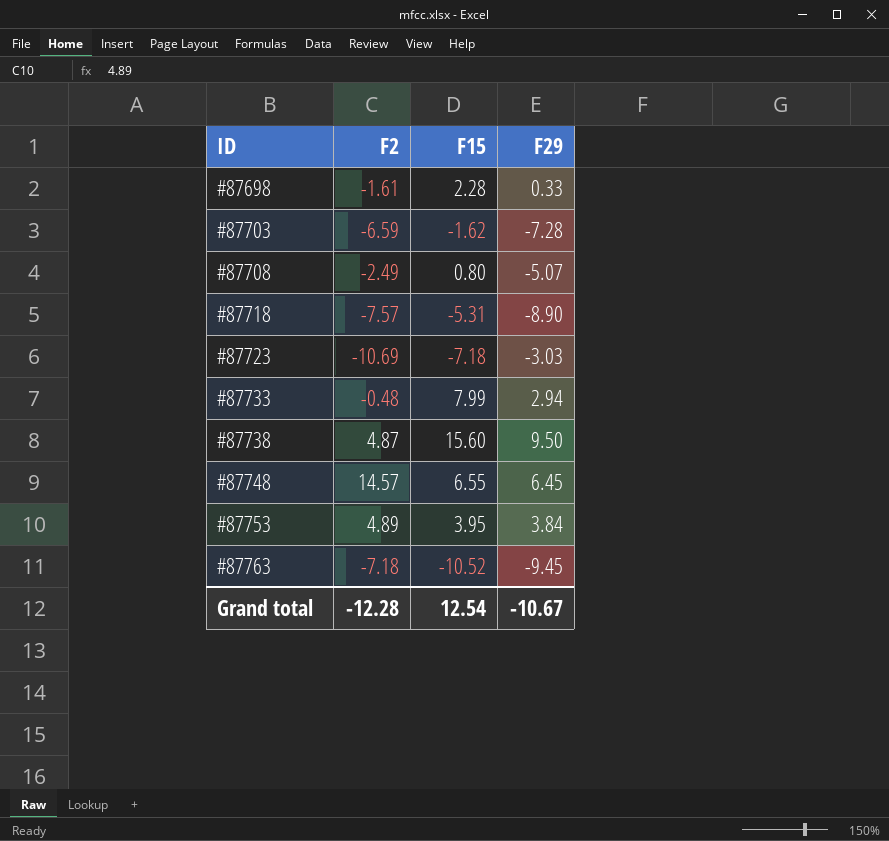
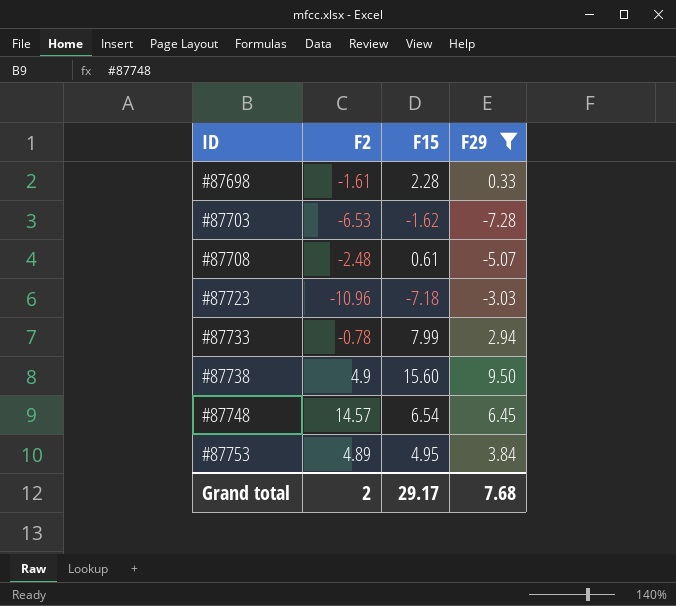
filter: none -> F29 >= -7.28
#87703 | F2: -6.59 -> -6.53
#87708 | F2: -2.49 -> -2.48
#87708 | F15: 0.80 -> 0.61
#87723 | F2: -10.69 -> -10.96
#87733 | F2: -0.48 -> -0.78
#87738 | F2: 4.87 -> 4.9
#87748 | F15: 6.55 -> 6.54
#87753 | F15: 3.95 -> 4.95
Grand total | F2: -12.28 -> 2
Grand total | F15: 12.54 -> 29.17
Grand total | F29: -10.67 -> 7.68

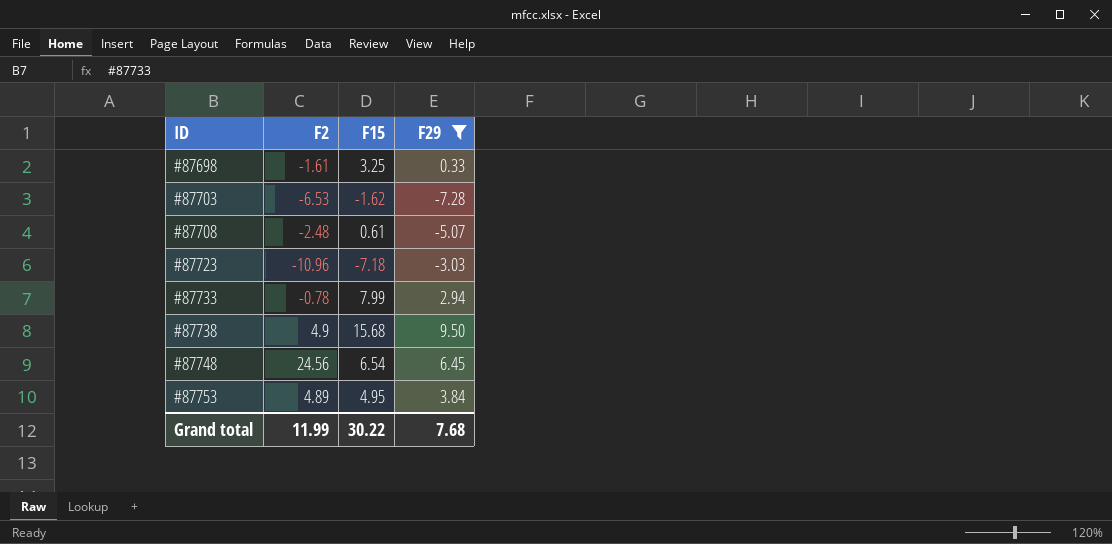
#87698 | F15: 2.28 -> 3.25
#87738 | F15: 15.60 -> 15.68
#87748 | F2: 14.57 -> 24.56
Grand total | F2: 2 -> 11.99
Grand total | F15: 29.17 -> 30.22

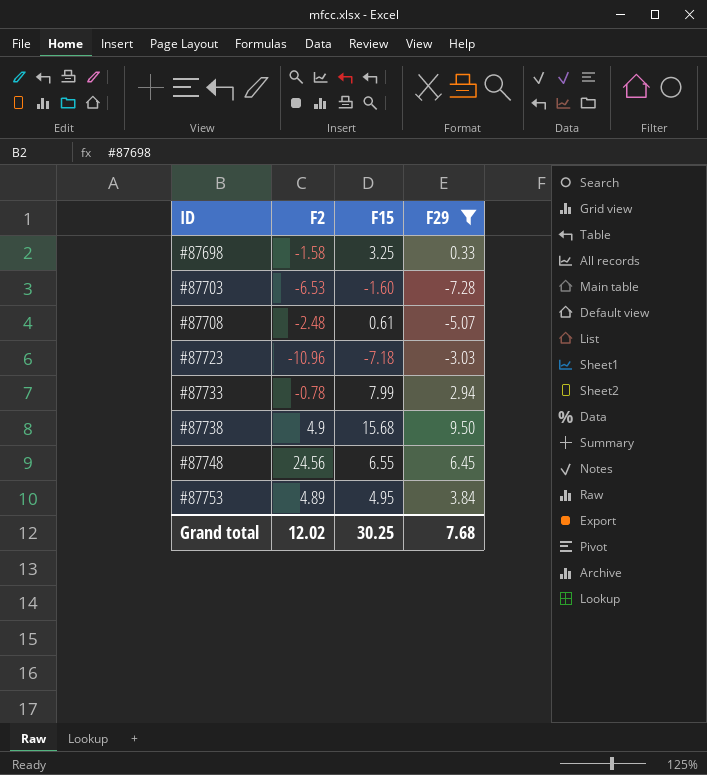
#87698 | F2: -1.61 -> -1.58
#87703 | F15: -1.62 -> -1.60
#87748 | F15: 6.54 -> 6.55
Grand total | F2: 11.99 -> 12.02
Grand total | F15: 30.22 -> 30.25

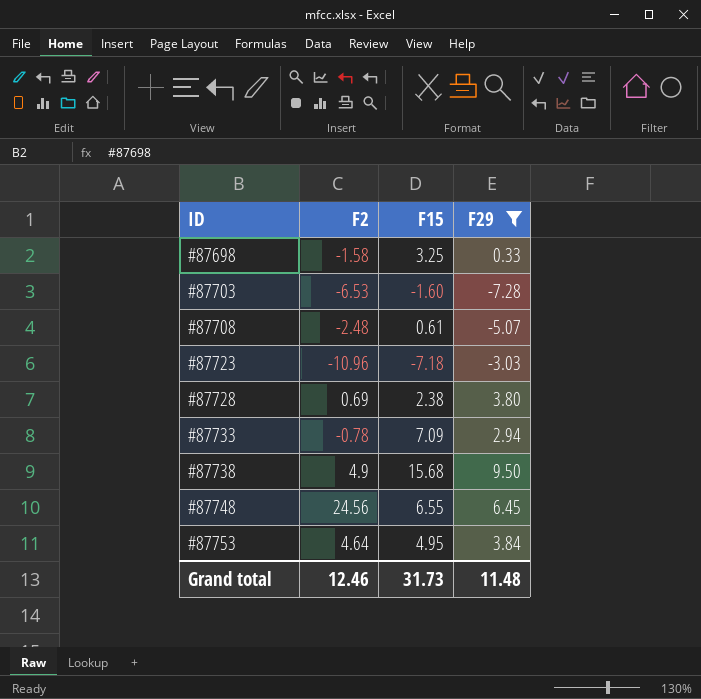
row #87728: none -> 0.69 | 2.38 | 3.80
#87733 | F15: 7.99 -> 7.09
#87753 | F2: 4.89 -> 4.64
Grand total | F2: 12.02 -> 12.46
Grand total | F15: 30.25 -> 31.73
Grand total | F29: 7.68 -> 11.48

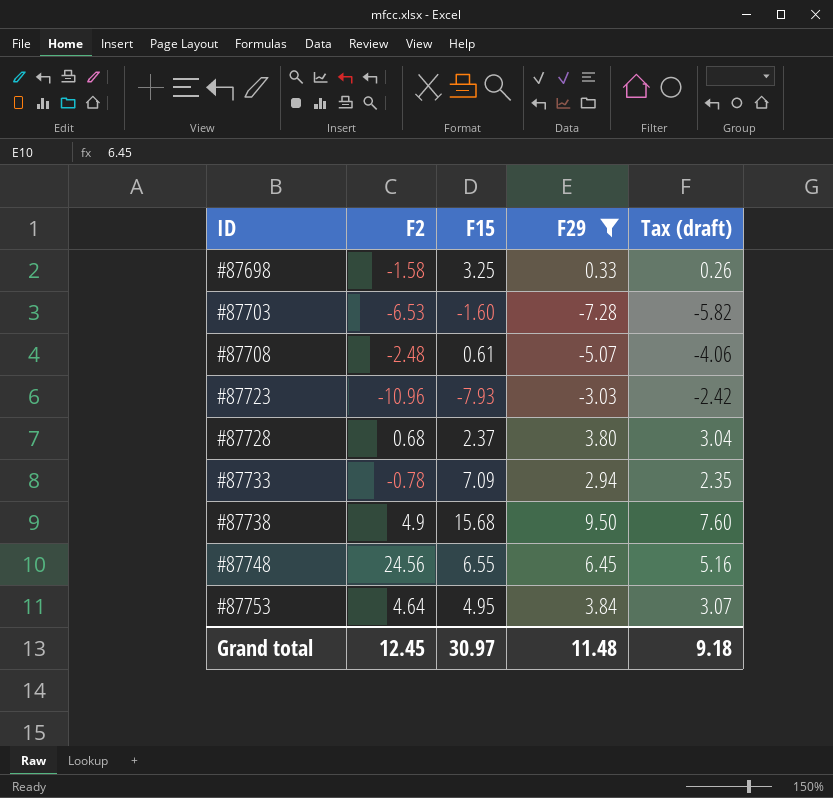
column Tax (draft) | formula: none -> [F29] * 0.8
#87723 | F15: -7.18 -> -7.93
#87728 | F2: 0.69 -> 0.68
#87728 | F15: 2.38 -> 2.37
Grand total | F2: 12.46 -> 12.45
Grand total | F15: 31.73 -> 30.97

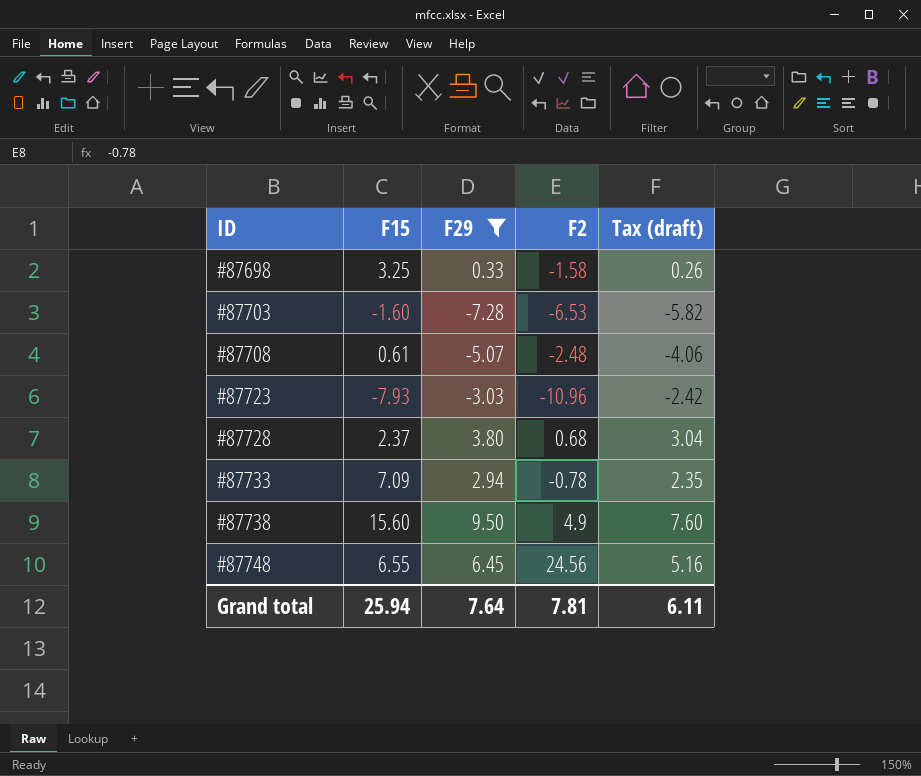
column F2 | position: 2 -> 4
row #87753: 4.64 | 4.95 | 3.84 | 3.07 -> none
#87738 | F15: 15.68 -> 15.60
Grand total | F15: 30.97 -> 25.94
Grand total | F29: 11.48 -> 7.64
Grand total | F2: 12.45 -> 7.81
Grand total | Tax (draft): 9.18 -> 6.11

